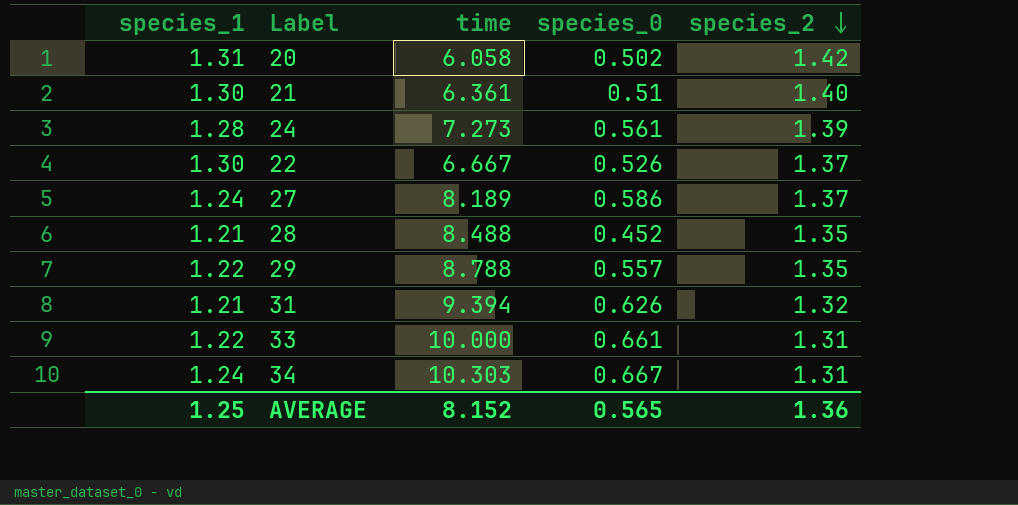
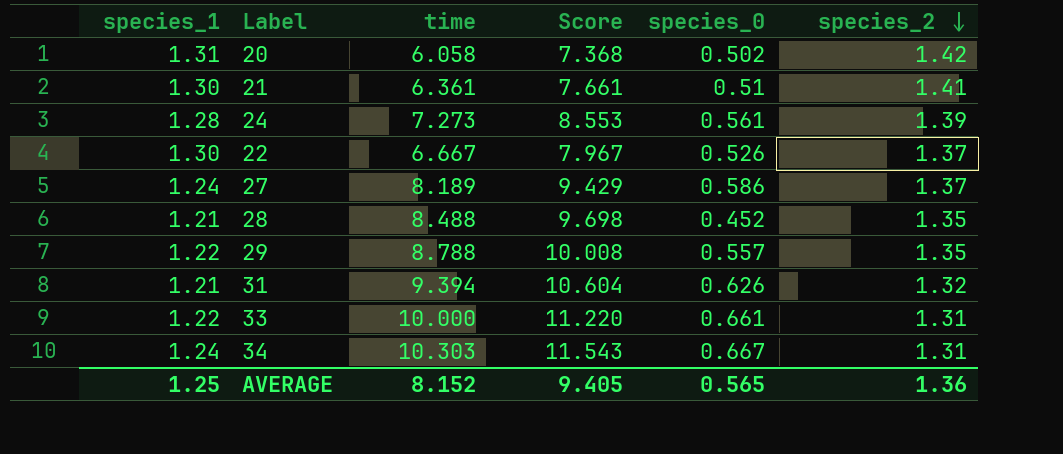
column Score | formula: none -> [species_1] + [time]
21 | species_2: 1.40 -> 1.41

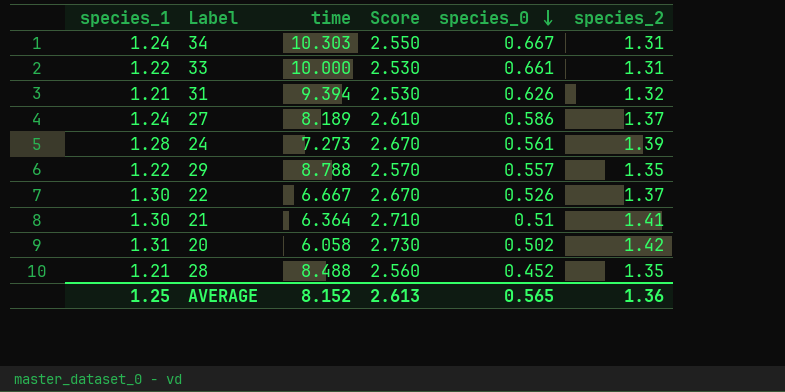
row order: species_2 descending -> species_0 descending
column Score | formula: [species_1] + [time] -> [species_1] + [species_2]
21 | time: 6.361 -> 6.364
AVERAGE | Score: 9.405 -> 2.613

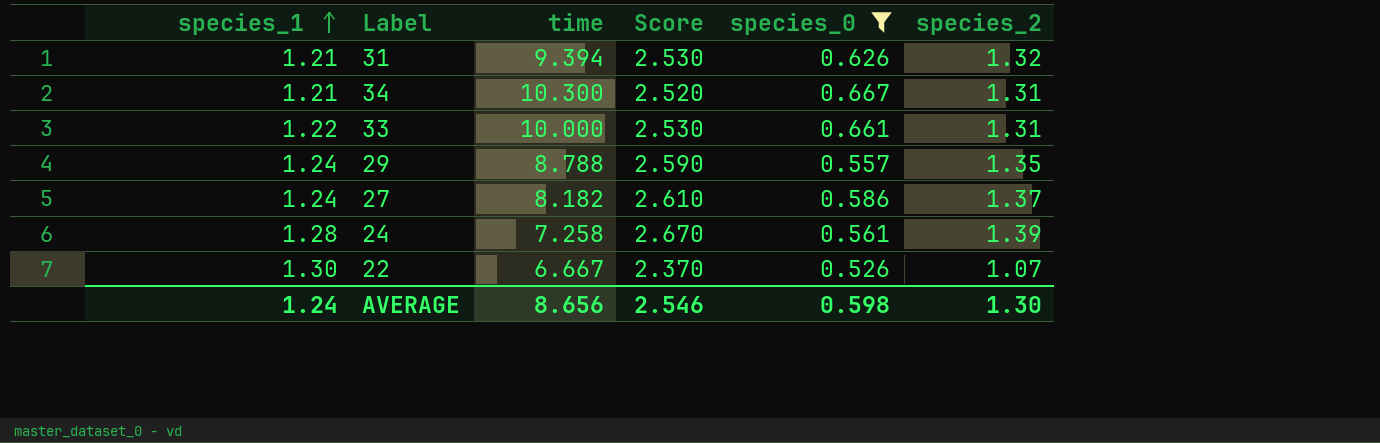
filter: none -> species_0 >= 0.526
row order: species_0 descending -> species_1 ascending
34 | species_1: 1.24 -> 1.21
34 | time: 10.303 -> 10.300
34 | Score: 2.550 -> 2.520
29 | species_1: 1.22 -> 1.24
29 | Score: 2.570 -> 2.590
27 | time: 8.189 -> 8.182
24 | time: 7.273 -> 7.258
22 | Score: 2.670 -> 2.370
22 | species_2: 1.37 -> 1.07
AVERAGE | species_1: 1.25 -> 1.24
AVERAGE | time: 8.152 -> 8.656
AVERAGE | Score: 2.613 -> 2.546
AVERAGE | species_0: 0.565 -> 0.598
AVERAGE | species_2: 1.36 -> 1.30

